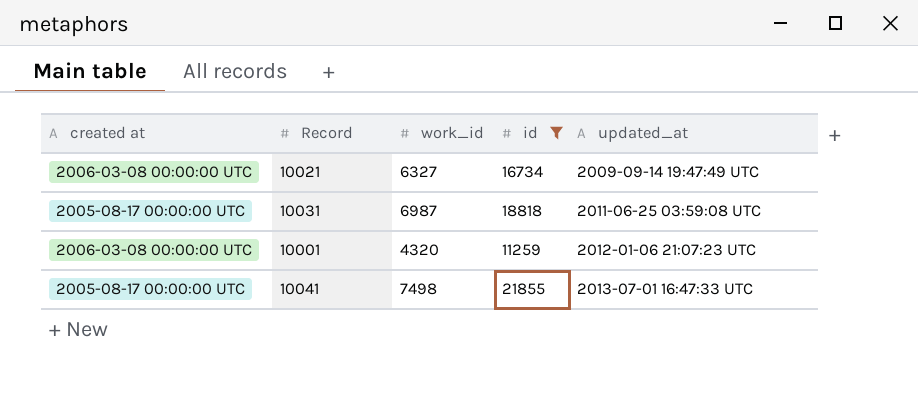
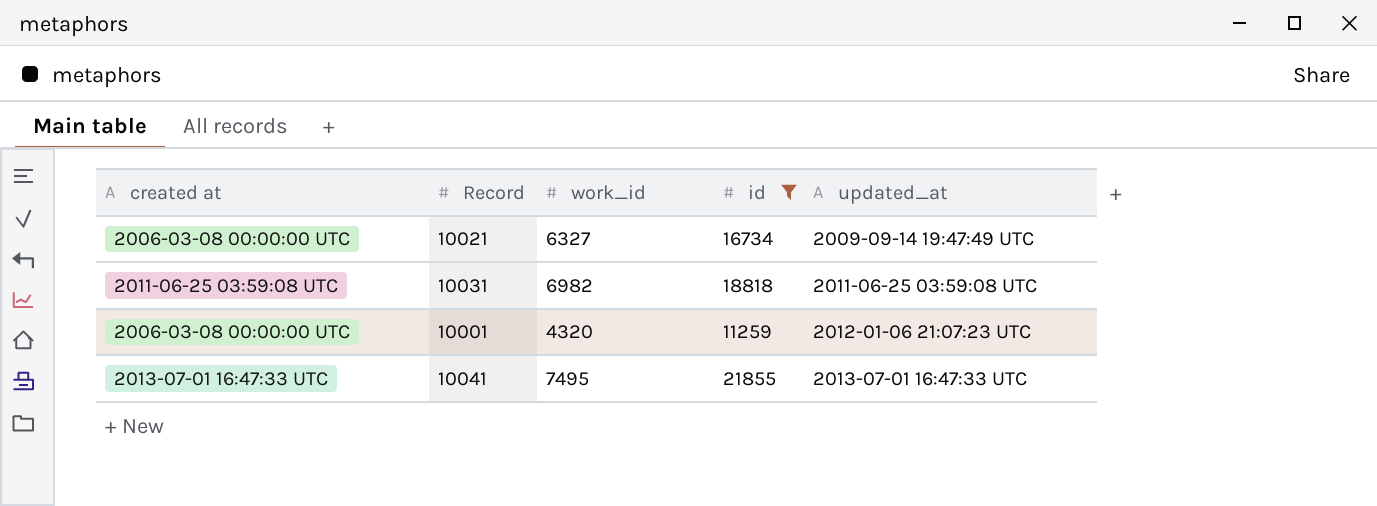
10031 | created at: 2005-08-17 00:00:00 UTC -> 2011-06-25 03:59:08 UTC
10031 | work_id: 6987 -> 6982
10041 | created at: 2005-08-17 00:00:00 UTC -> 2013-07-01 16:47:33 UTC
10041 | work_id: 7498 -> 7495

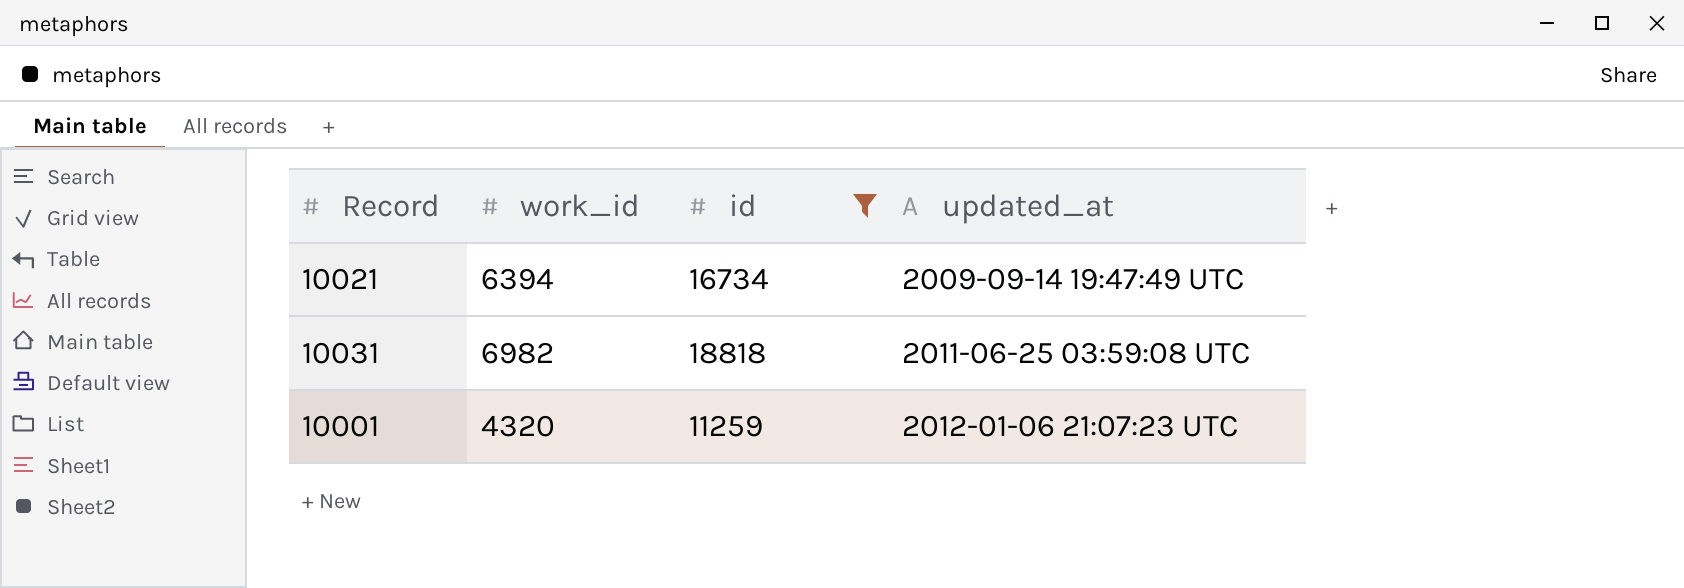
column created at | position: 1 -> none
row 10041: 2013-07-01 16:47:33 UTC | 7495 | 21855 | 2013-07-01 16:47:33 UTC -> none
10021 | work_id: 6327 -> 6394

